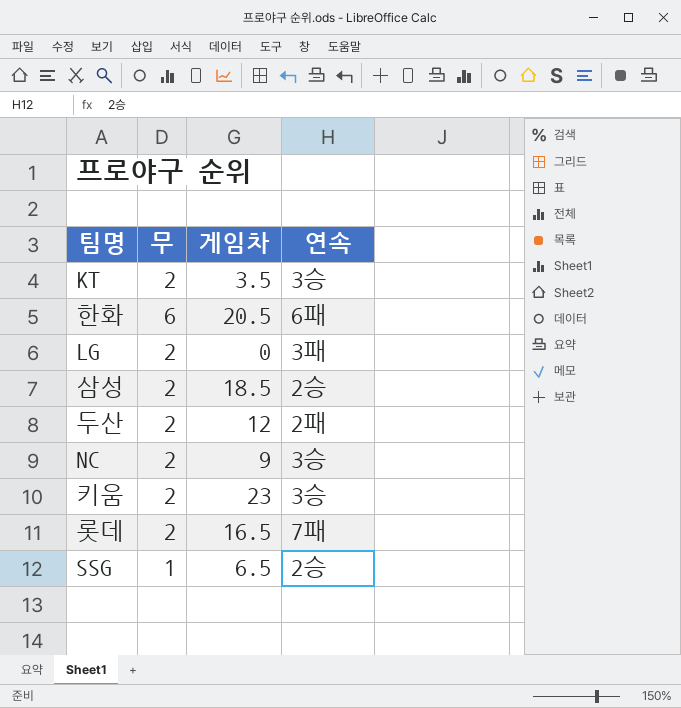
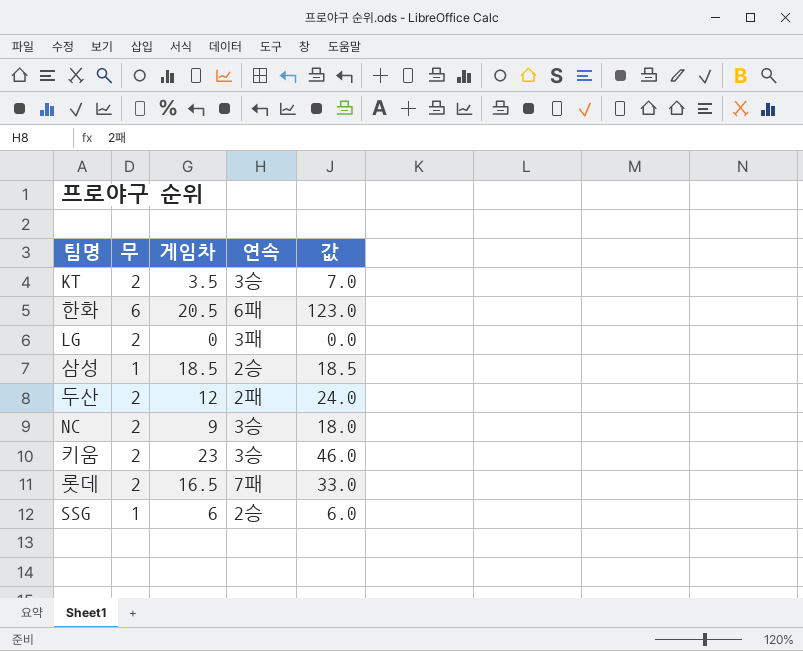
column 값 | formula: none -> [무] * [게임차]
삼성 | 무: 2 -> 1
SSG | 게임차: 6.5 -> 6

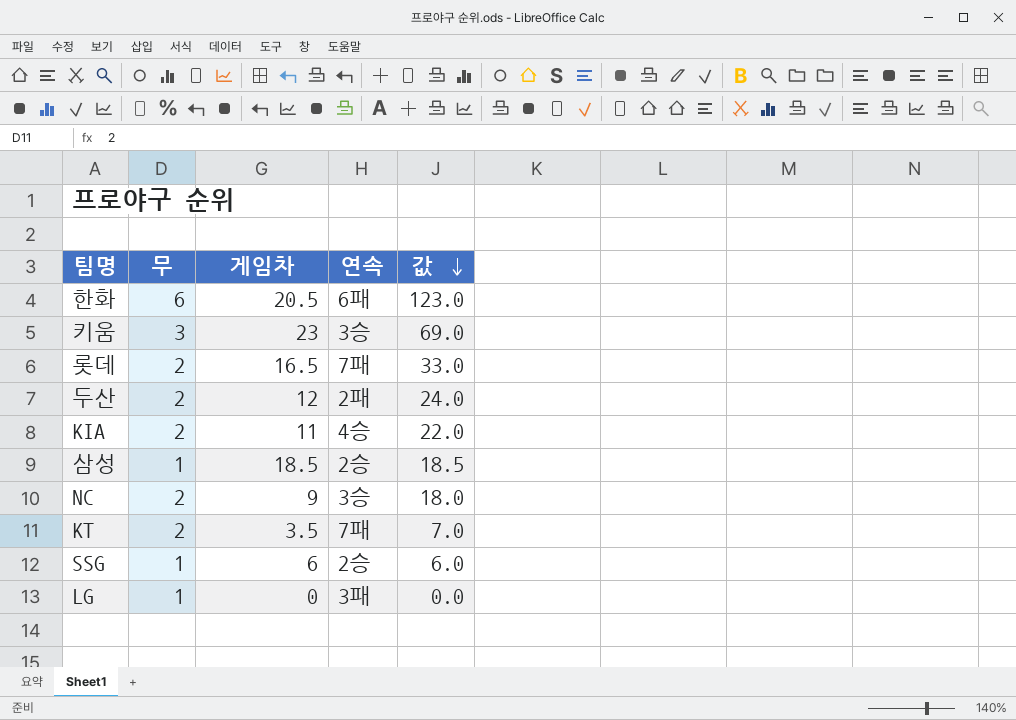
row order: none -> 값 descending
키움 | 무: 2 -> 3
키움 | 값: 46.0 -> 69.0
row KIA: none -> 2 | 11 | 4승 | 22.0
KT | 연속: 3승 -> 7패
LG | 무: 2 -> 1

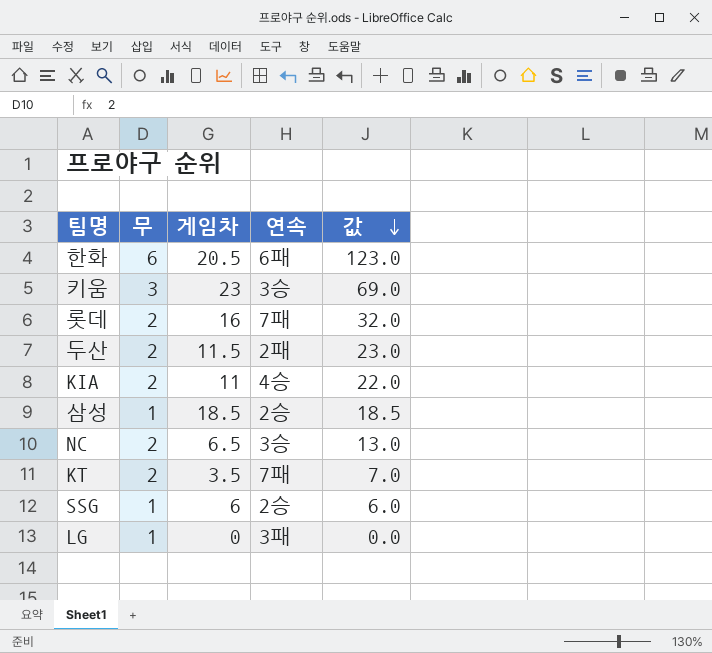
롯데 | 게임차: 16.5 -> 16
롯데 | 값: 33.0 -> 32.0
두산 | 게임차: 12 -> 11.5
두산 | 값: 24.0 -> 23.0
NC | 게임차: 9 -> 6.5
NC | 값: 18.0 -> 13.0

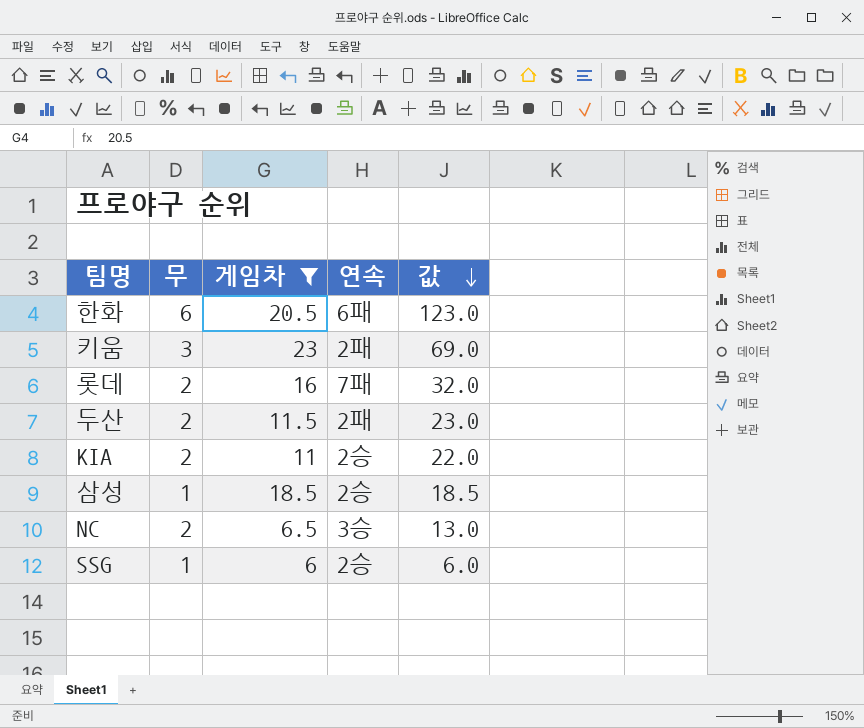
filter: none -> 게임차 >= 6
키움 | 연속: 3승 -> 2패
KIA | 연속: 4승 -> 2승

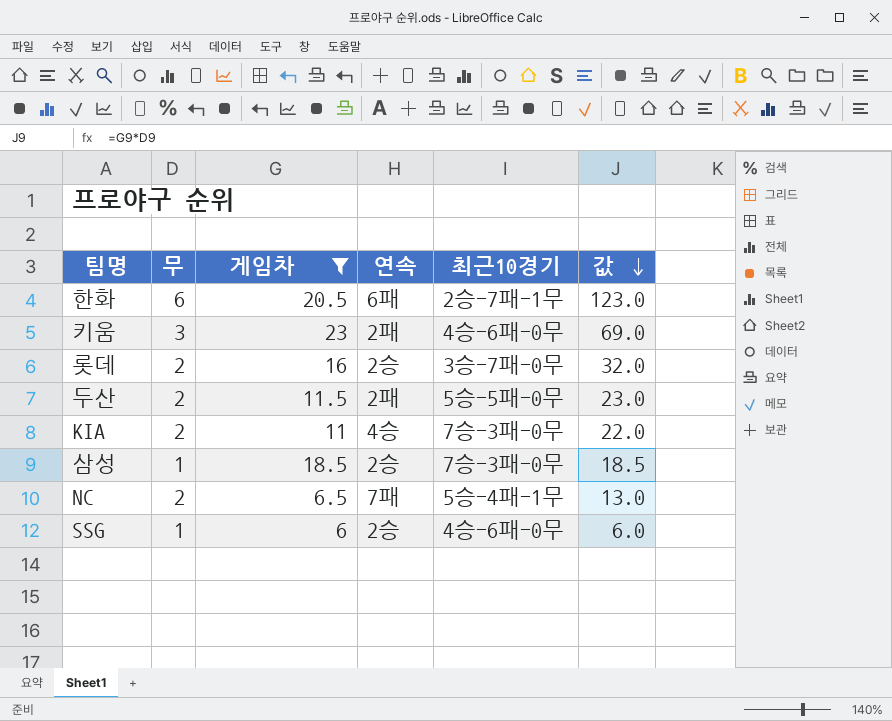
column 최근10경기 | position: none -> 5
롯데 | 연속: 7패 -> 2승
KIA | 연속: 2승 -> 4승
NC | 연속: 3승 -> 7패

